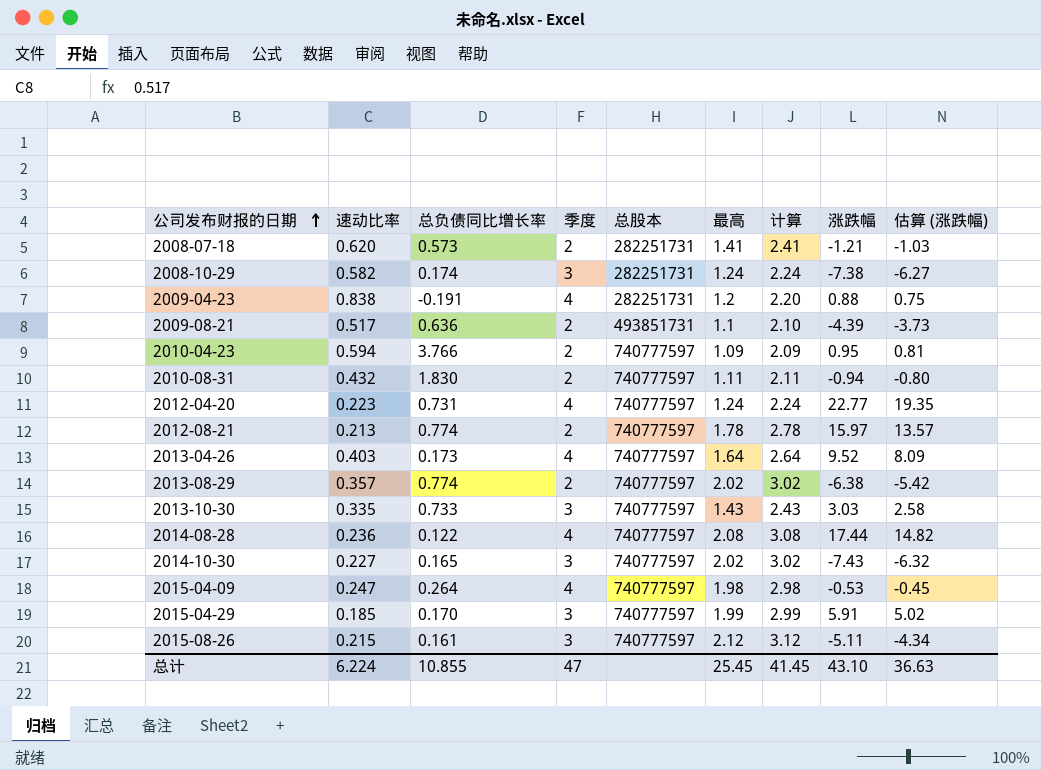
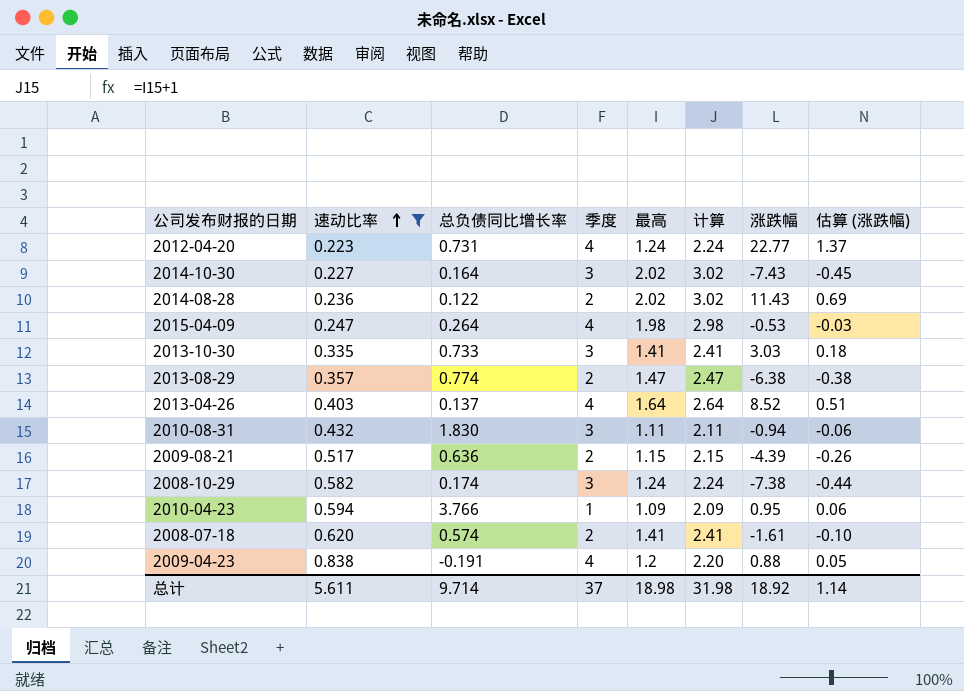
filter: none -> 速动比率 >= 0.223
row order: 公司发布财报的日期 ascending -> 速动比率 ascending
column 总股本 | position: 5 -> none
column 估算 (涨跌幅) | formula: [涨跌幅] * 0.85 -> [涨跌幅] * 0.06
2014-10-30 | 总负债同比增长率: 0.165 -> 0.164
2014-08-28 | 季度: 4 -> 2
2014-08-28 | 最高: 2.08 -> 2.02
2014-08-28 | 计算: 3.08 -> 3.02
2014-08-28 | 涨跌幅: 17.44 -> 11.43
2013-10-30 | 最高: 1.43 -> 1.41
2013-10-30 | 计算: 2.43 -> 2.41
2013-08-29 | 最高: 2.02 -> 1.47
2013-08-29 | 计算: 3.02 -> 2.47
2013-04-26 | 总负债同比增长率: 0.173 -> 0.137
2013-04-26 | 涨跌幅: 9.52 -> 8.52
2010-08-31 | 季度: 2 -> 3
2009-08-21 | 最高: 1.1 -> 1.15
2009-08-21 | 计算: 2.10 -> 2.15
2010-04-23 | 季度: 2 -> 1
2008-07-18 | 总负债同比增长率: 0.573 -> 0.574
2008-07-18 | 涨跌幅: -1.21 -> -1.61
总计 | 速动比率: 6.224 -> 5.611
总计 | 总负债同比增长率: 10.855 -> 9.714
总计 | 季度: 47 -> 37
总计 | 最高: 25.45 -> 18.98
总计 | 计算: 41.45 -> 31.98
总计 | 涨跌幅: 43.10 -> 18.92
总计 | 估算 (涨跌幅): 36.63 -> 1.14

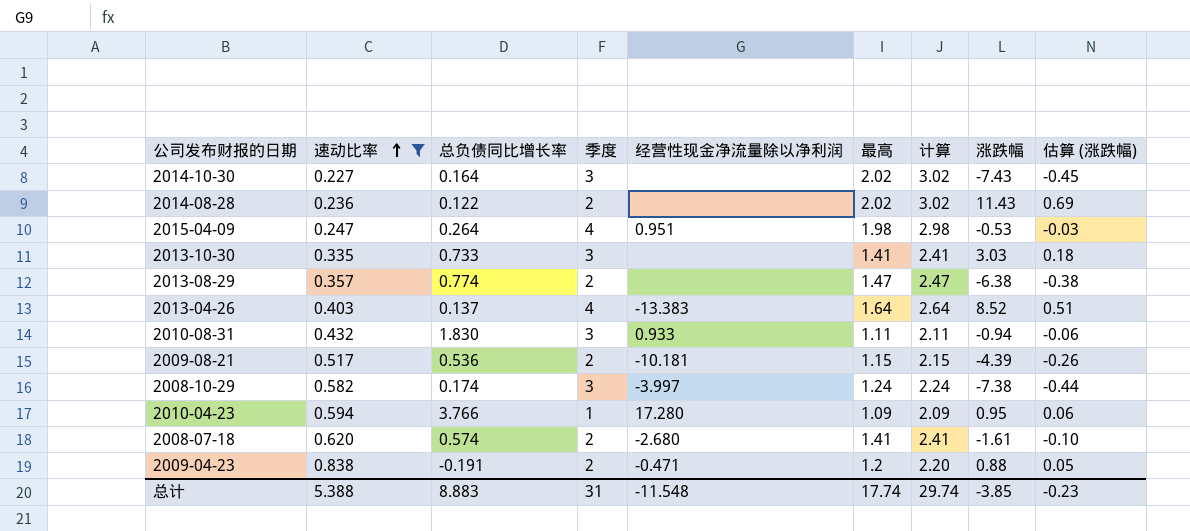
column 经营性现金净流量除以净利润 | position: none -> 5
row 2012-04-20: 0.223 | 0.731 | 4 | 1.24 | 2.24 | 22.77 | 1.37 -> none
2009-08-21 | 总负债同比增长率: 0.636 -> 0.536
2009-04-23 | 季度: 4 -> 2
总计 | 速动比率: 5.611 -> 5.388
总计 | 总负债同比增长率: 9.714 -> 8.883
总计 | 季度: 37 -> 31
总计 | 最高: 18.98 -> 17.74
总计 | 计算: 31.98 -> 29.74
总计 | 涨跌幅: 18.92 -> -3.85
总计 | 估算 (涨跌幅): 1.14 -> -0.23

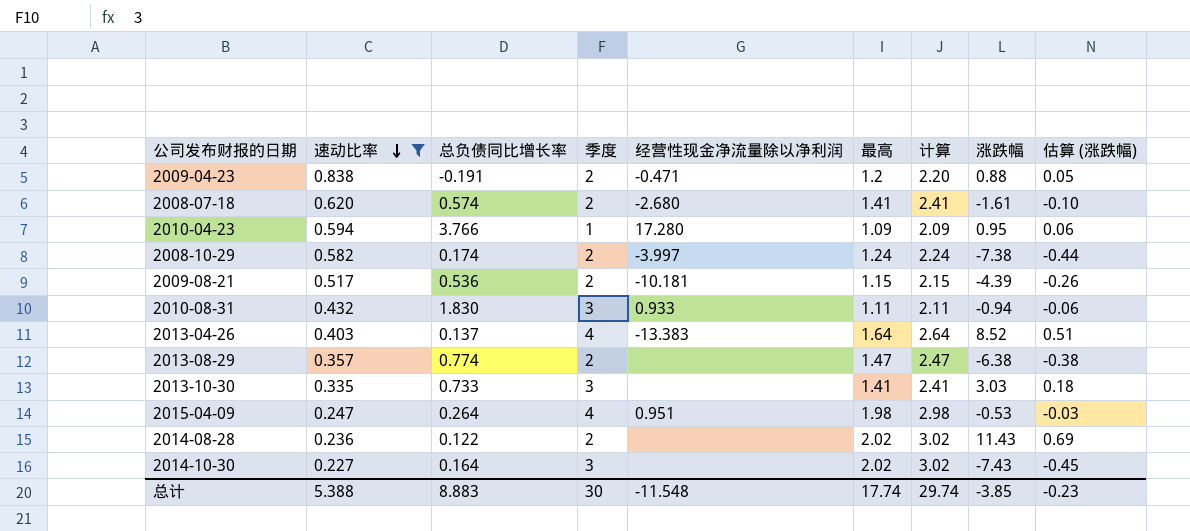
row order: 速动比率 ascending -> 速动比率 descending
2008-10-29 | 季度: 3 -> 2
总计 | 季度: 31 -> 30

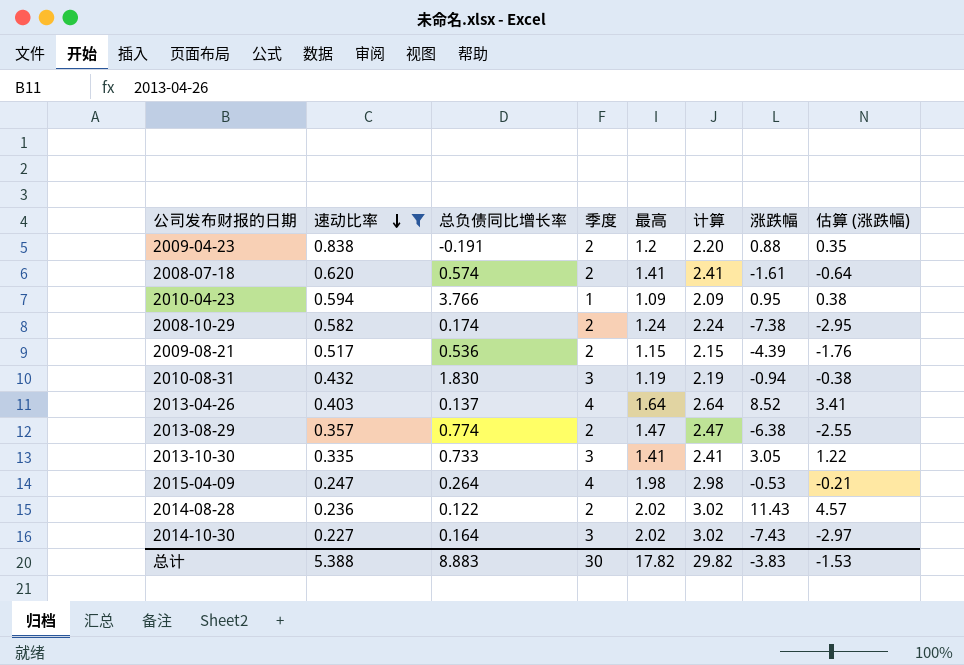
column 经营性现金净流量除以净利润 | position: 5 -> none
column 估算 (涨跌幅) | formula: [涨跌幅] * 0.06 -> [涨跌幅] * 0.4
2010-08-31 | 最高: 1.11 -> 1.19
2010-08-31 | 计算: 2.11 -> 2.19
2013-10-30 | 涨跌幅: 3.03 -> 3.05
总计 | 最高: 17.74 -> 17.82
总计 | 计算: 29.74 -> 29.82
总计 | 涨跌幅: -3.85 -> -3.83
总计 | 估算 (涨跌幅): -0.23 -> -1.53

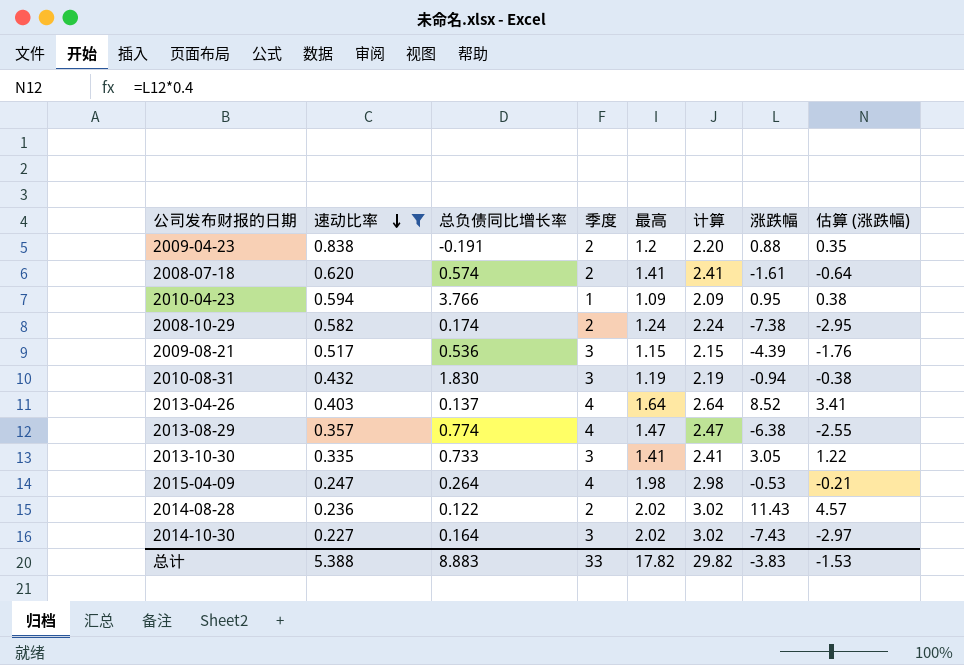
2009-08-21 | 季度: 2 -> 3
2013-08-29 | 季度: 2 -> 4
总计 | 季度: 30 -> 33

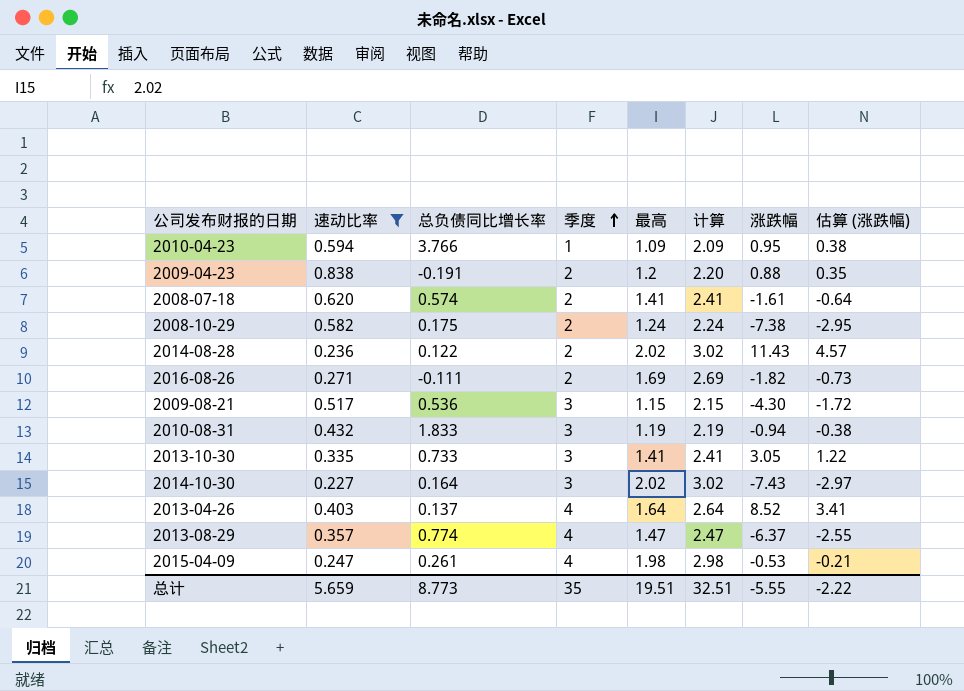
row order: 速动比率 descending -> 季度 ascending
2008-10-29 | 总负债同比增长率: 0.174 -> 0.175
row 2016-08-26: none -> 0.271 | -0.111 | 2 | 1.69 | 2.69 | -1.82 | -0.73
2009-08-21 | 涨跌幅: -4.39 -> -4.30
2009-08-21 | 估算 (涨跌幅): -1.76 -> -1.72
2010-08-31 | 总负债同比增长率: 1.830 -> 1.833
2013-08-29 | 涨跌幅: -6.38 -> -6.37
2015-04-09 | 总负债同比增长率: 0.264 -> 0.261
总计 | 速动比率: 5.388 -> 5.659
总计 | 总负债同比增长率: 8.883 -> 8.773
总计 | 季度: 33 -> 35
总计 | 最高: 17.82 -> 19.51
总计 | 计算: 29.82 -> 32.51
总计 | 涨跌幅: -3.83 -> -5.55
总计 | 估算 (涨跌幅): -1.53 -> -2.22

